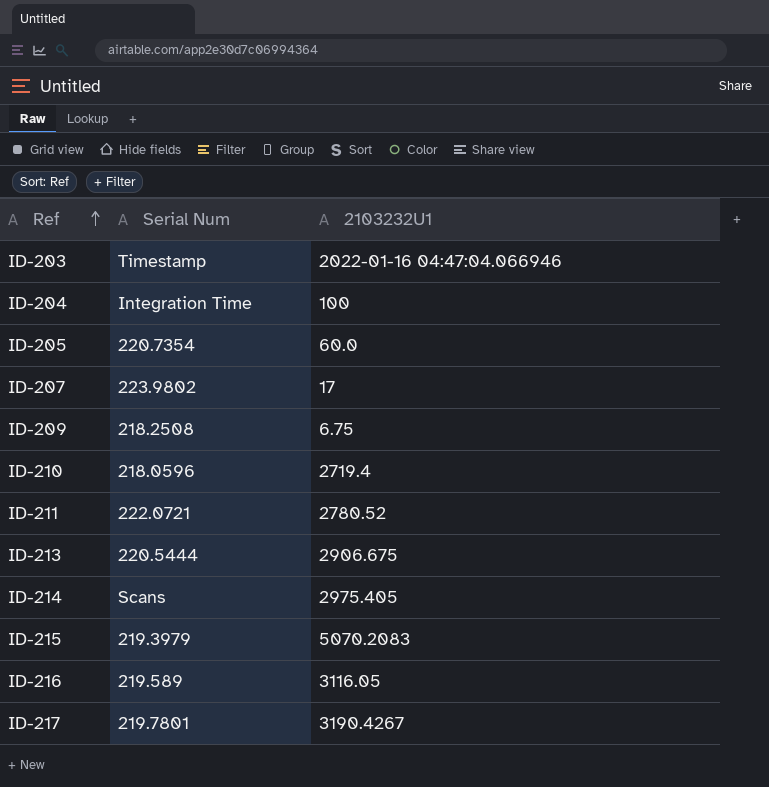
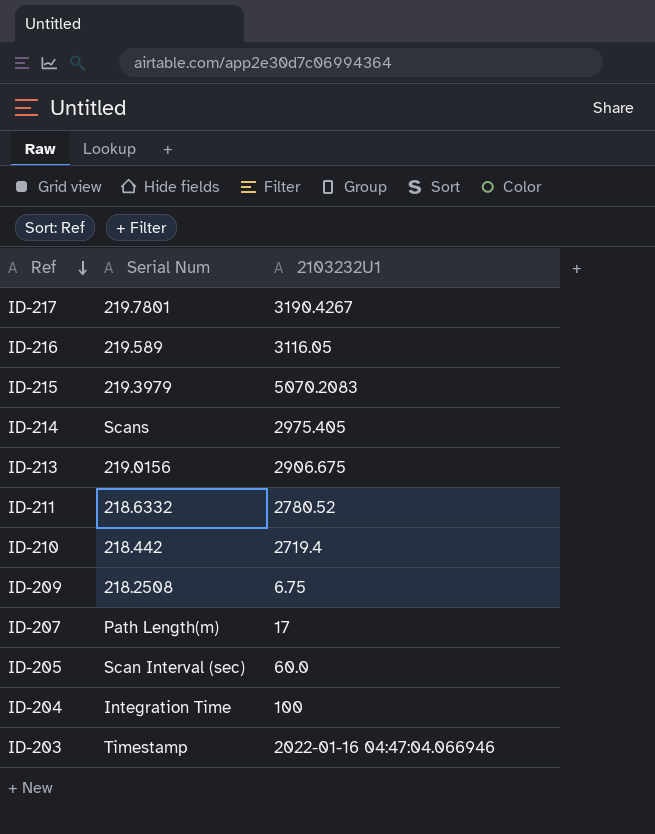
row order: Ref ascending -> Ref descending
ID-213 | Serial Num: 220.5444 -> 219.0156
ID-211 | Serial Num: 222.0721 -> 218.6332
ID-210 | Serial Num: 218.0596 -> 218.442
ID-207 | Serial Num: 223.9802 -> Path Length(m)
ID-205 | Serial Num: 220.7354 -> Scan Interval (sec)

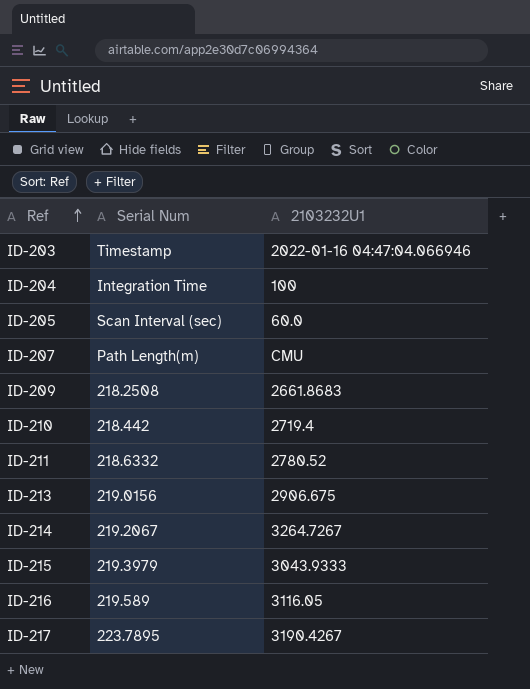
row order: Ref descending -> Ref ascending
ID-207 | 2103232U1: 17 -> CMU
ID-209 | 2103232U1: 6.75 -> 2661.8683
ID-214 | Serial Num: Scans -> 219.2067
ID-214 | 2103232U1: 2975.405 -> 3264.7267
ID-215 | 2103232U1: 5070.2083 -> 3043.9333
ID-217 | Serial Num: 219.7801 -> 223.7895

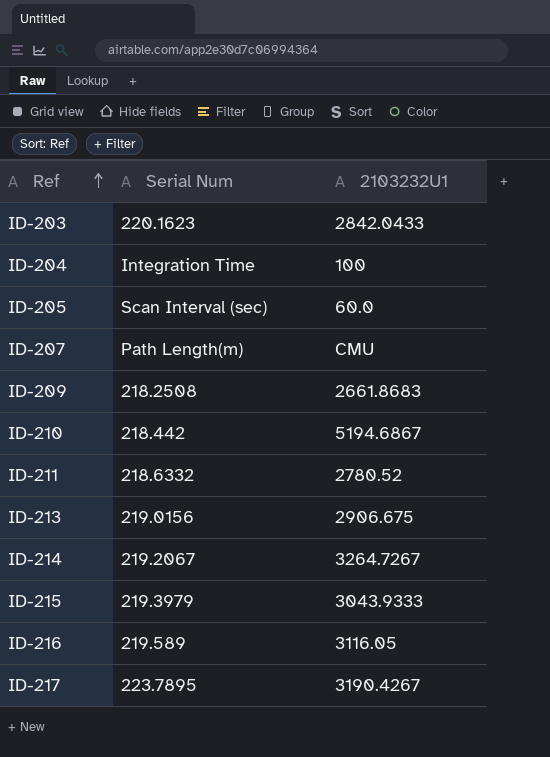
ID-203 | Serial Num: Timestamp -> 220.1623
ID-203 | 2103232U1: 2022-01-16 04:47:04.066946 -> 2842.0433
ID-210 | 2103232U1: 2719.4 -> 5194.6867

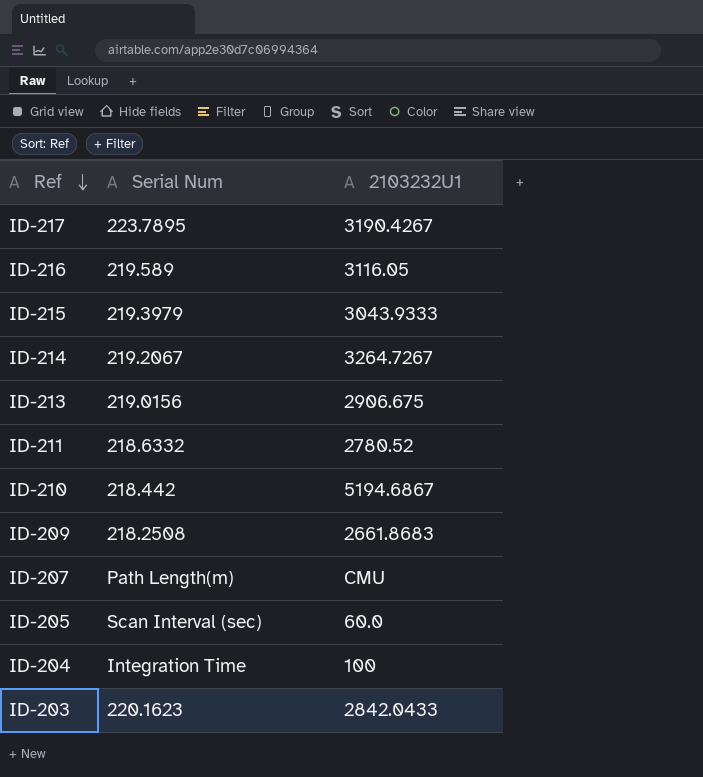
row order: Ref ascending -> Ref descending

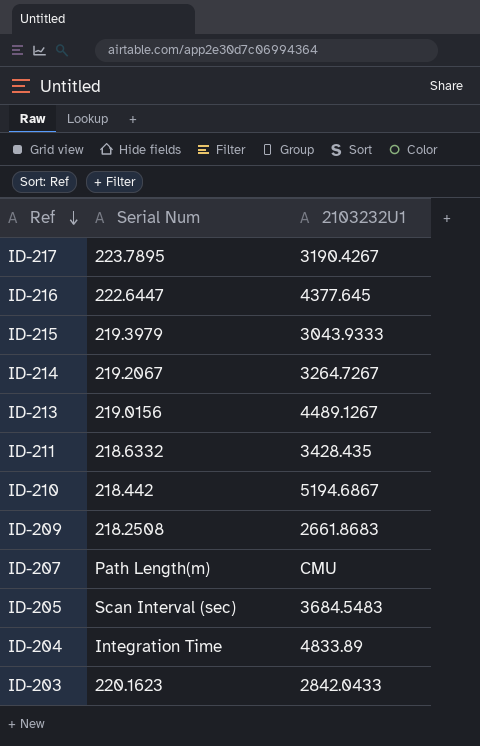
ID-216 | Serial Num: 219.589 -> 222.6447
ID-216 | 2103232U1: 3116.05 -> 4377.645
ID-213 | 2103232U1: 2906.675 -> 4489.1267
ID-211 | 2103232U1: 2780.52 -> 3428.435
ID-205 | 2103232U1: 60.0 -> 3684.5483
ID-204 | 2103232U1: 100 -> 4833.89

